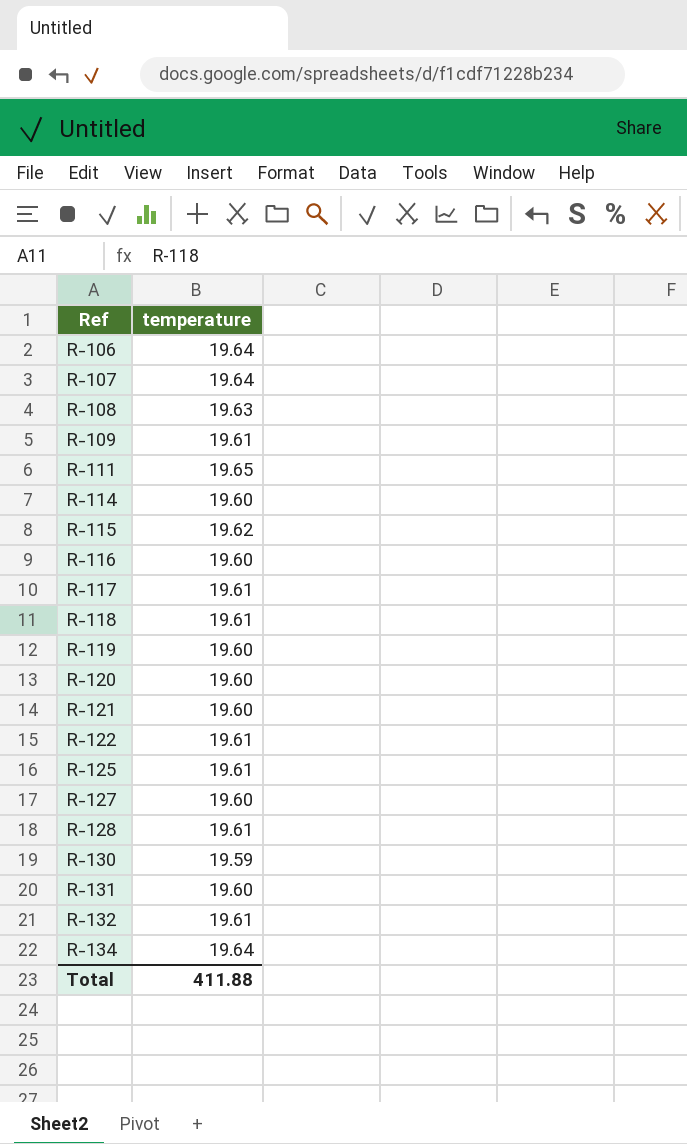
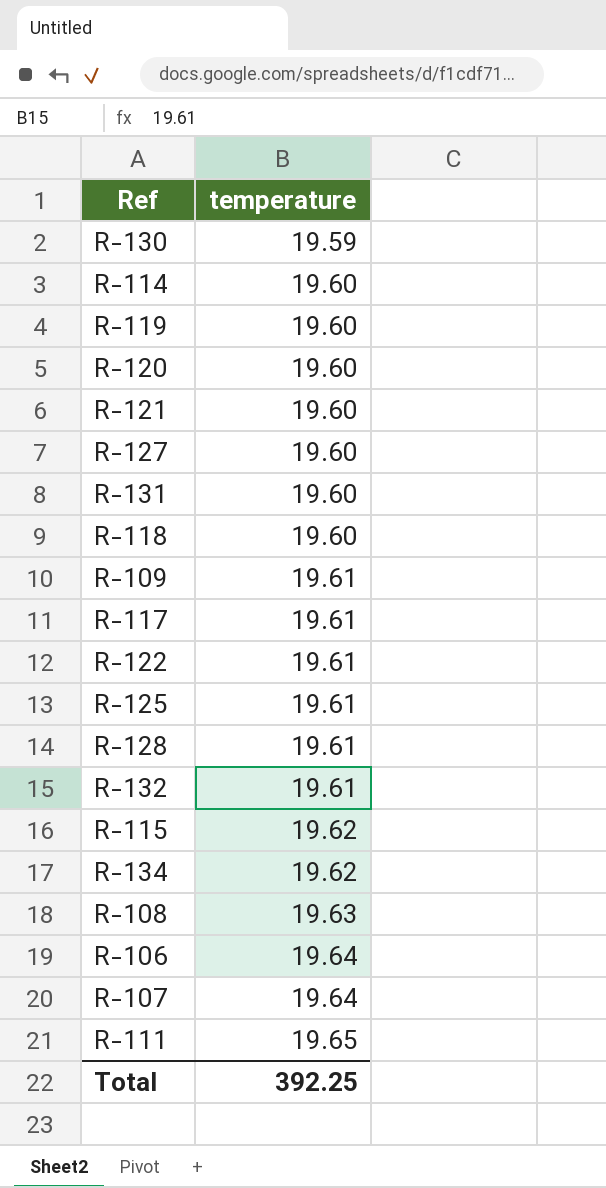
row order: Ref ascending -> temperature ascending
row R-116: 19.60 -> none
R-118 | temperature: 19.61 -> 19.60
R-134 | temperature: 19.64 -> 19.62
Total | temperature: 411.88 -> 392.25

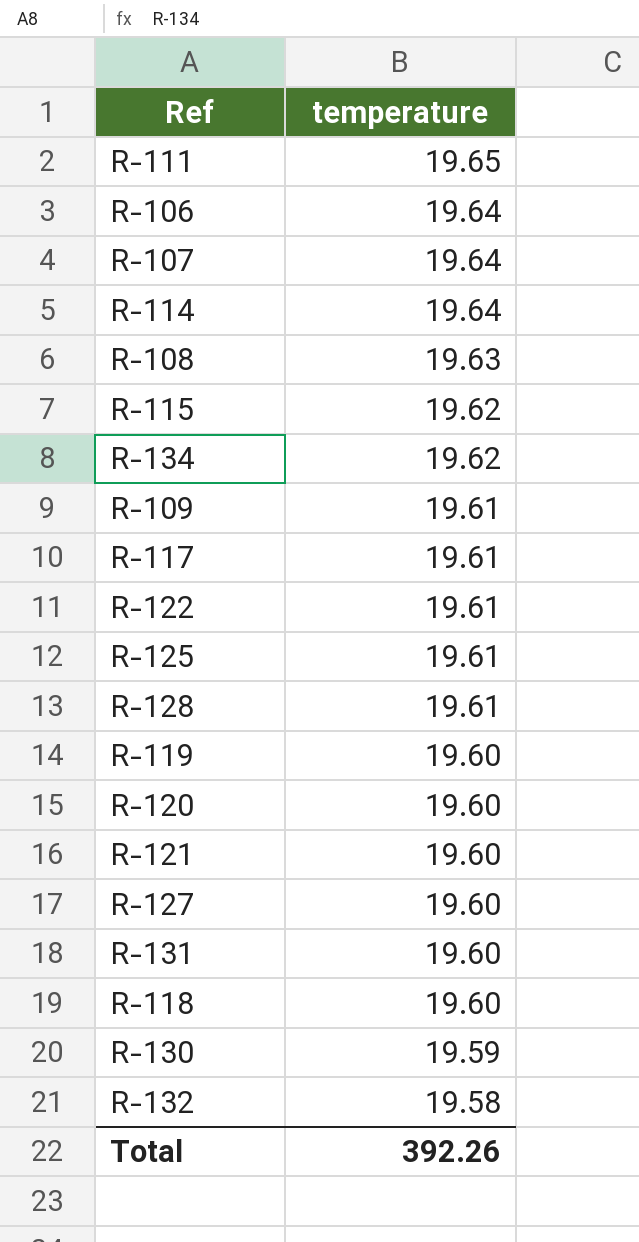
row order: temperature ascending -> temperature descending
R-114 | temperature: 19.60 -> 19.64
R-132 | temperature: 19.61 -> 19.58
Total | temperature: 392.25 -> 392.26

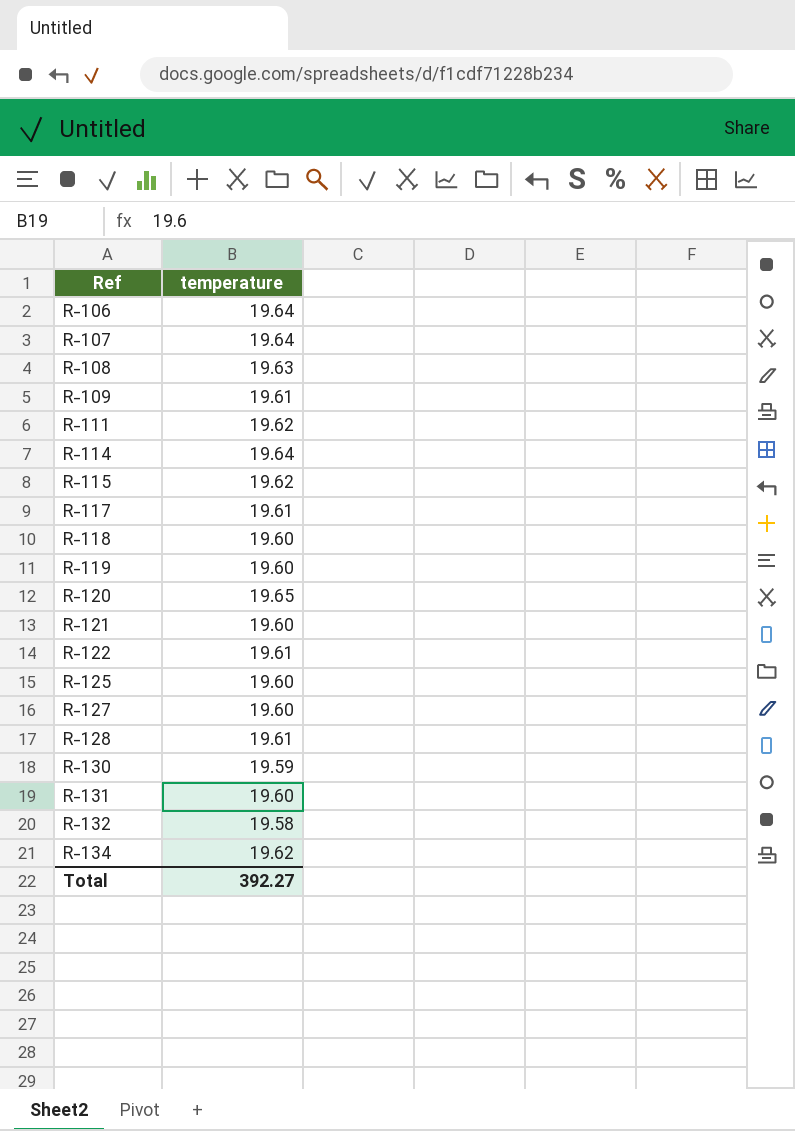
row order: temperature descending -> Ref ascending
R-111 | temperature: 19.65 -> 19.62
R-120 | temperature: 19.60 -> 19.65
R-125 | temperature: 19.61 -> 19.60
Total | temperature: 392.26 -> 392.27

